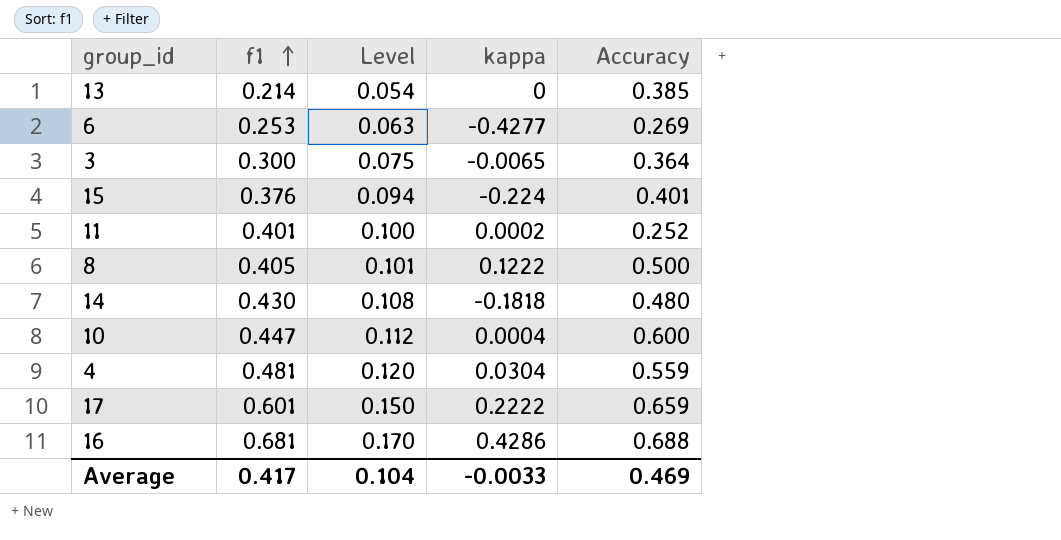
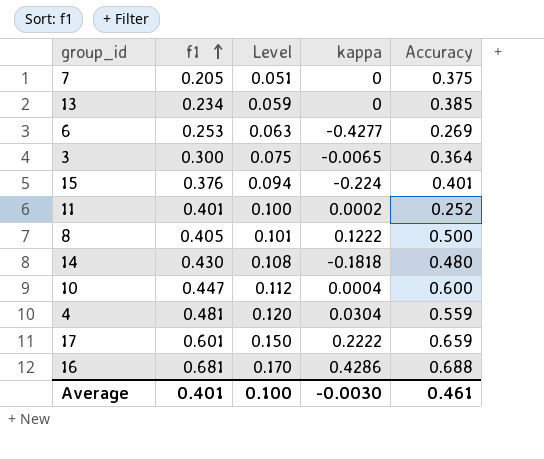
row 7: none -> 0.205 | 0.051 | 0 | 0.375
13 | f1: 0.214 -> 0.234
13 | Level: 0.054 -> 0.059
Average | f1: 0.417 -> 0.401
Average | Level: 0.104 -> 0.100
Average | kappa: -0.0033 -> -0.0030
Average | Accuracy: 0.469 -> 0.461

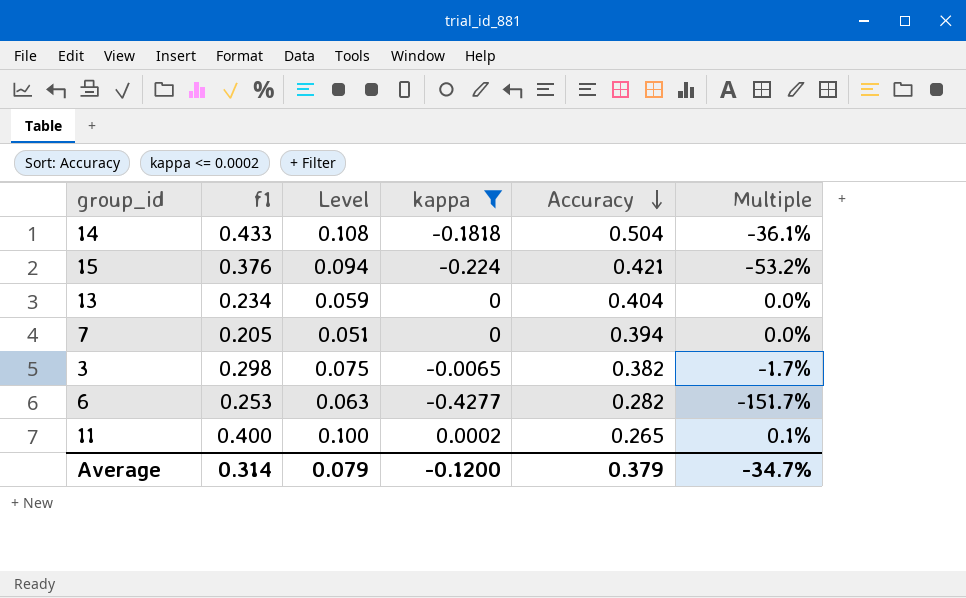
filter: none -> kappa <= 0.0002
row order: f1 ascending -> Accuracy descending
column Multiple | formula: none -> [kappa] / [Accuracy]
14 | f1: 0.430 -> 0.433
14 | Accuracy: 0.480 -> 0.504
15 | Accuracy: 0.401 -> 0.421
13 | Accuracy: 0.385 -> 0.404
7 | Accuracy: 0.375 -> 0.394
3 | f1: 0.300 -> 0.298
3 | Accuracy: 0.364 -> 0.382
6 | Accuracy: 0.269 -> 0.282
11 | f1: 0.401 -> 0.400
11 | Accuracy: 0.252 -> 0.265
Average | f1: 0.401 -> 0.314
Average | Level: 0.100 -> 0.079
Average | kappa: -0.0030 -> -0.1200
Average | Accuracy: 0.461 -> 0.379

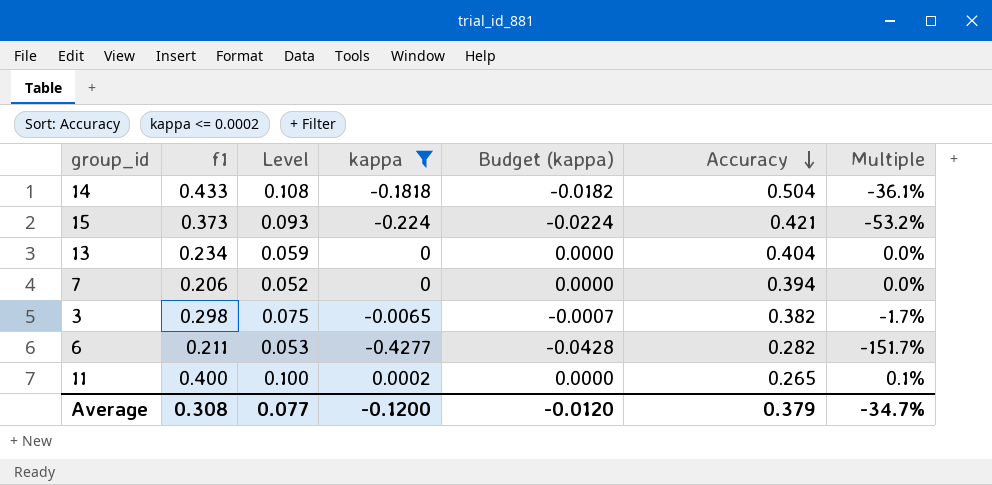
column Budget (kappa) | formula: none -> [kappa] * 0.1
15 | f1: 0.376 -> 0.373
15 | Level: 0.094 -> 0.093
7 | f1: 0.205 -> 0.206
7 | Level: 0.051 -> 0.052
6 | f1: 0.253 -> 0.211
6 | Level: 0.063 -> 0.053
Average | f1: 0.314 -> 0.308
Average | Level: 0.079 -> 0.077

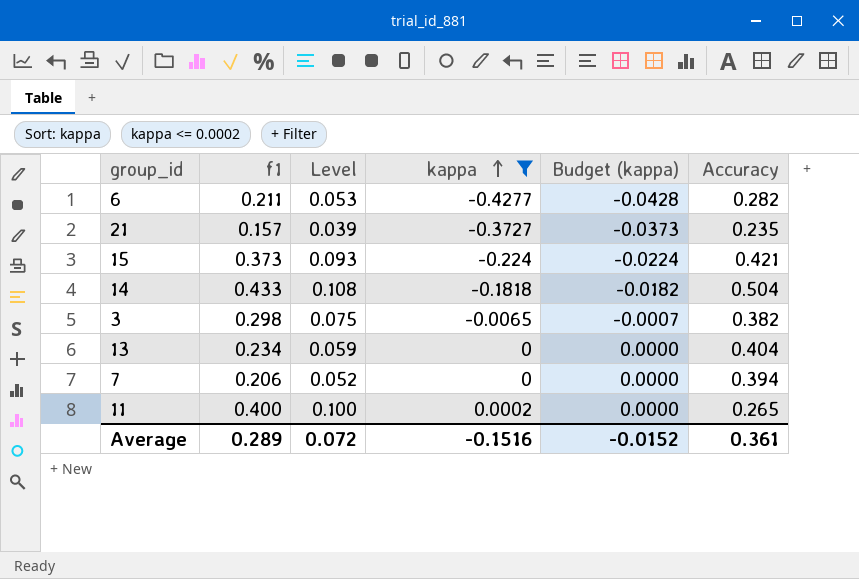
row order: Accuracy descending -> kappa ascending
column Multiple | formula: [kappa] / [Accuracy] -> none
row 21: none -> 0.157 | 0.039 | -0.3727 | -0.0373 | 0.235
Average | f1: 0.308 -> 0.289
Average | Level: 0.077 -> 0.072
Average | kappa: -0.1200 -> -0.1516
Average | Budget (kappa): -0.0120 -> -0.0152
Average | Accuracy: 0.379 -> 0.361

